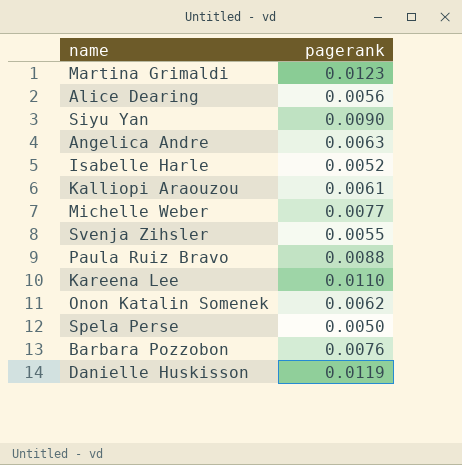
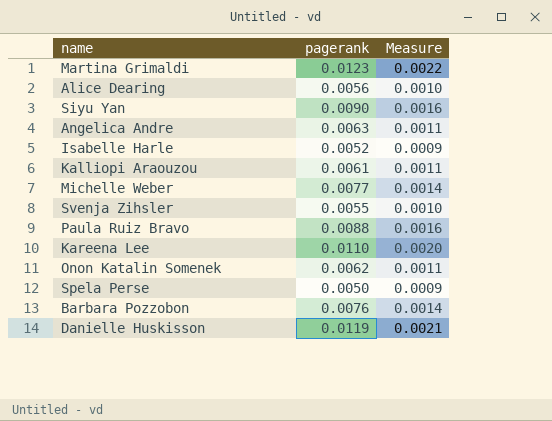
column Measure | formula: none -> [pagerank] * 0.18

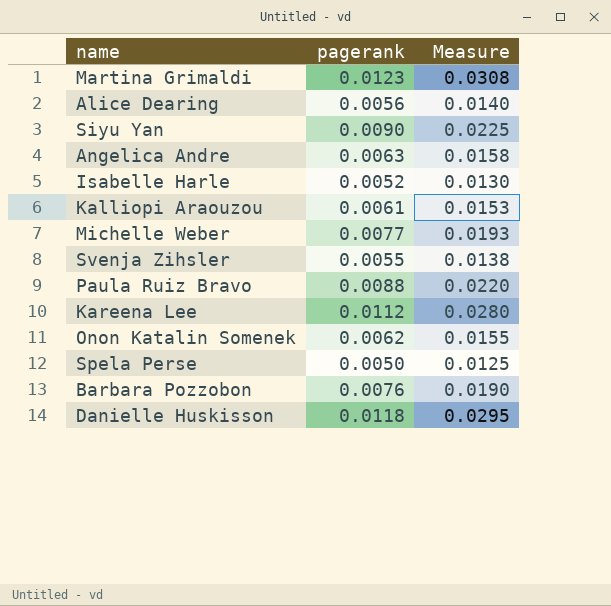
column Measure | formula: [pagerank] * 0.18 -> [pagerank] * 2.5
Kareena Lee | pagerank: 0.0110 -> 0.0112
Danielle Huskisson | pagerank: 0.0119 -> 0.0118

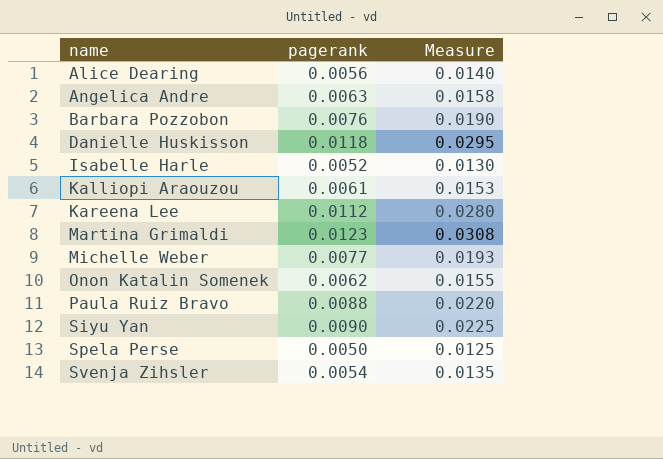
row order: none -> name ascending
Svenja Zihsler | pagerank: 0.0055 -> 0.0054
Svenja Zihsler | Measure: 0.0138 -> 0.0135

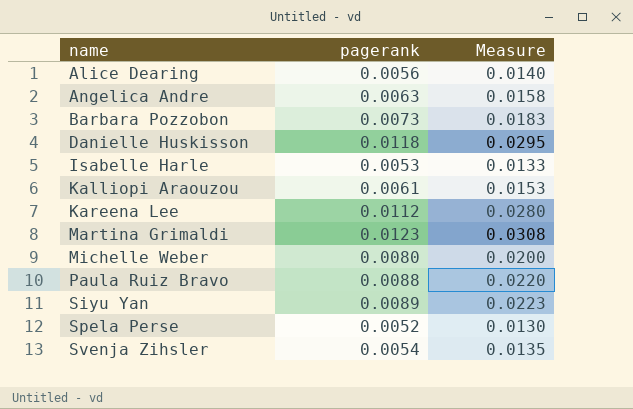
row Onon Katalin Somenek: 0.0062 | 0.0155 -> none
Barbara Pozzobon | pagerank: 0.0076 -> 0.0073
Barbara Pozzobon | Measure: 0.0190 -> 0.0183
Isabelle Harle | pagerank: 0.0052 -> 0.0053
Isabelle Harle | Measure: 0.0130 -> 0.0133
Michelle Weber | pagerank: 0.0077 -> 0.0080
Michelle Weber | Measure: 0.0193 -> 0.0200
Siyu Yan | pagerank: 0.0090 -> 0.0089
Siyu Yan | Measure: 0.0225 -> 0.0223
Spela Perse | pagerank: 0.0050 -> 0.0052
Spela Perse | Measure: 0.0125 -> 0.0130

